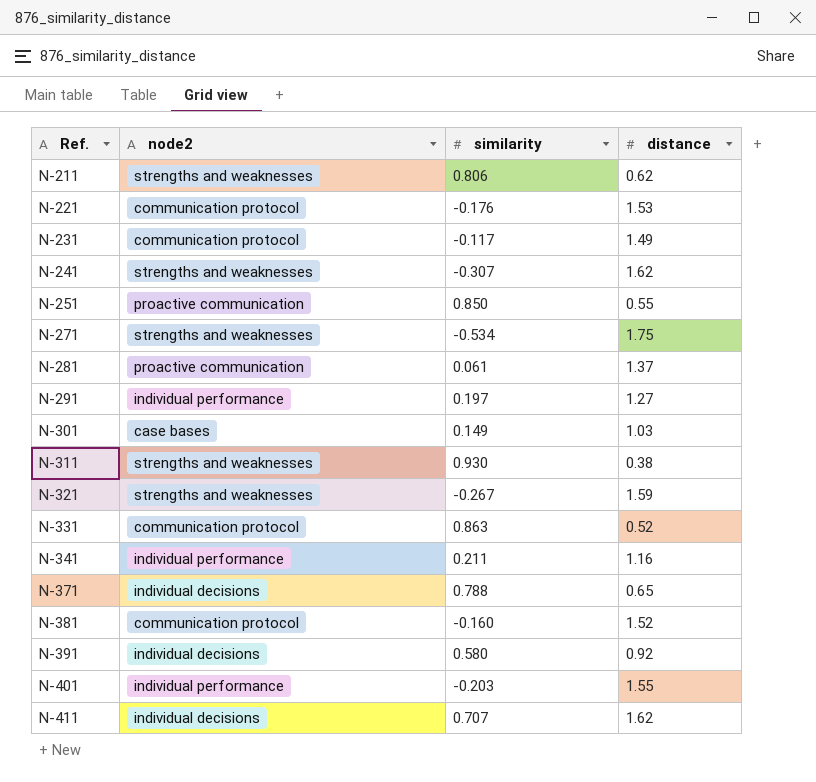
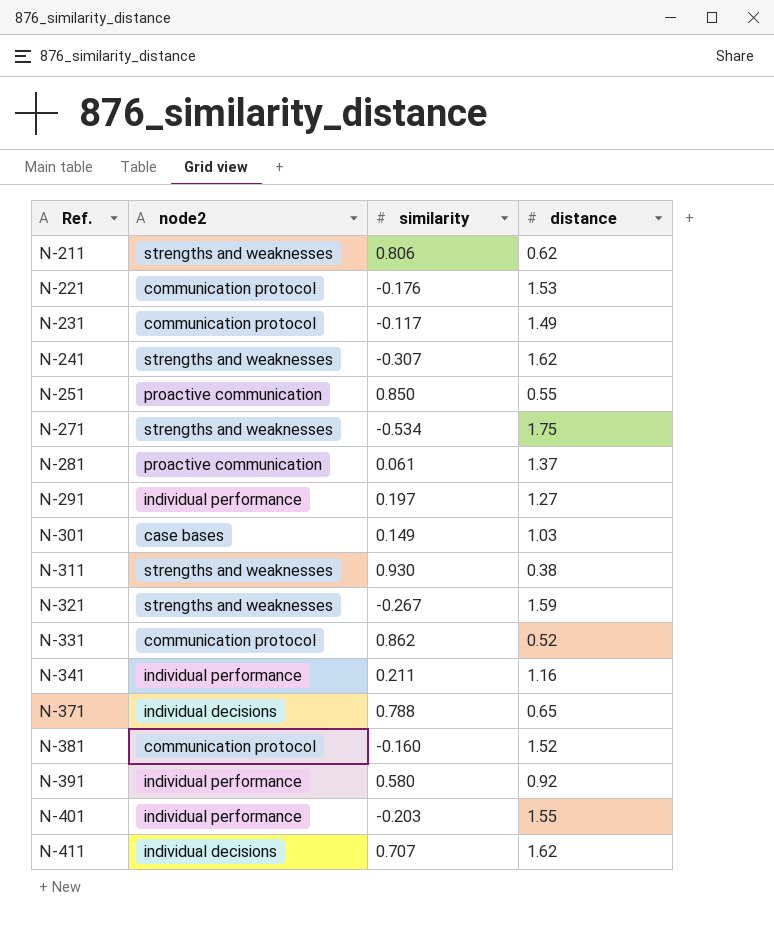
N-331 | similarity: 0.863 -> 0.862
N-391 | node2: individual decisions -> individual performance

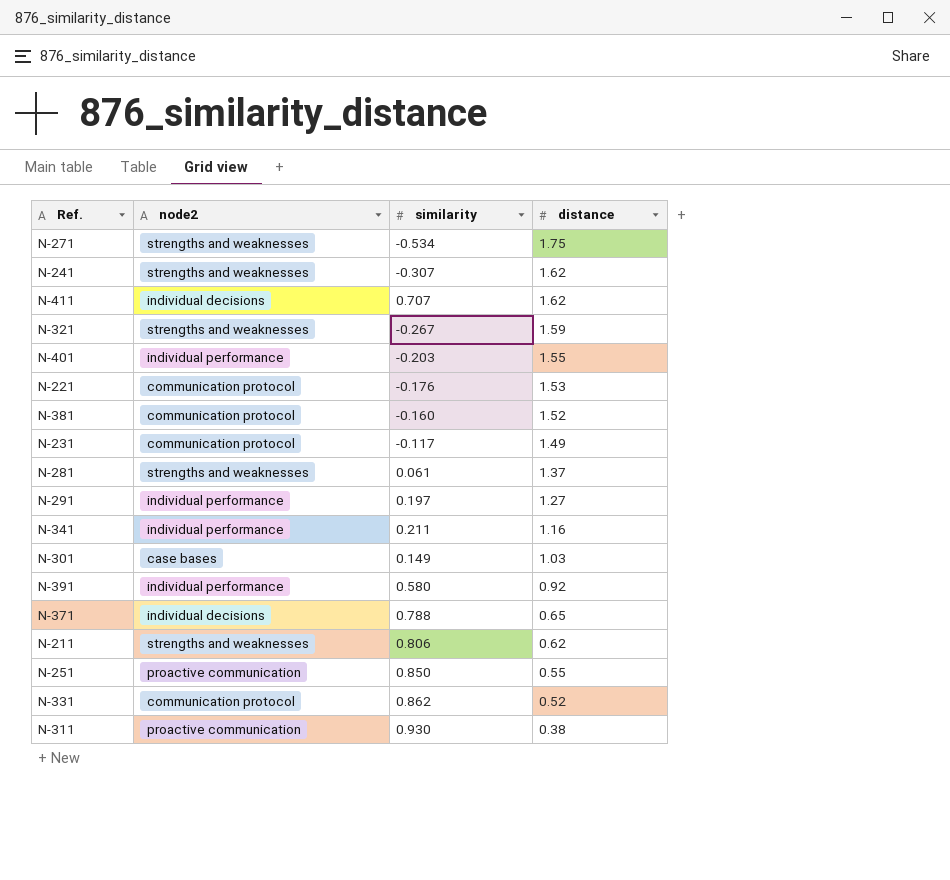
row order: Ref. ascending -> distance descending
N-281 | node2: proactive communication -> strengths and weaknesses
N-311 | node2: strengths and weaknesses -> proactive communication

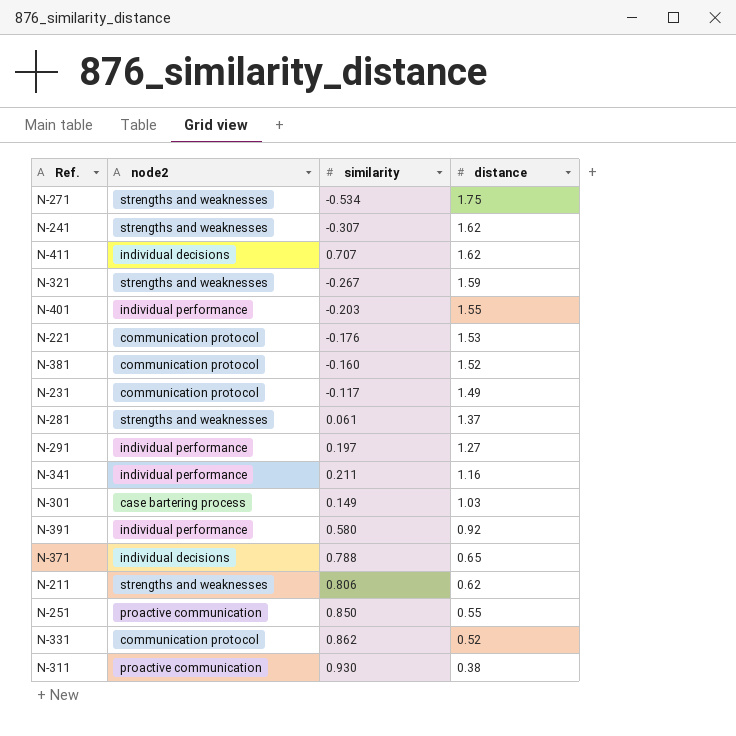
N-301 | node2: case bases -> case bartering process

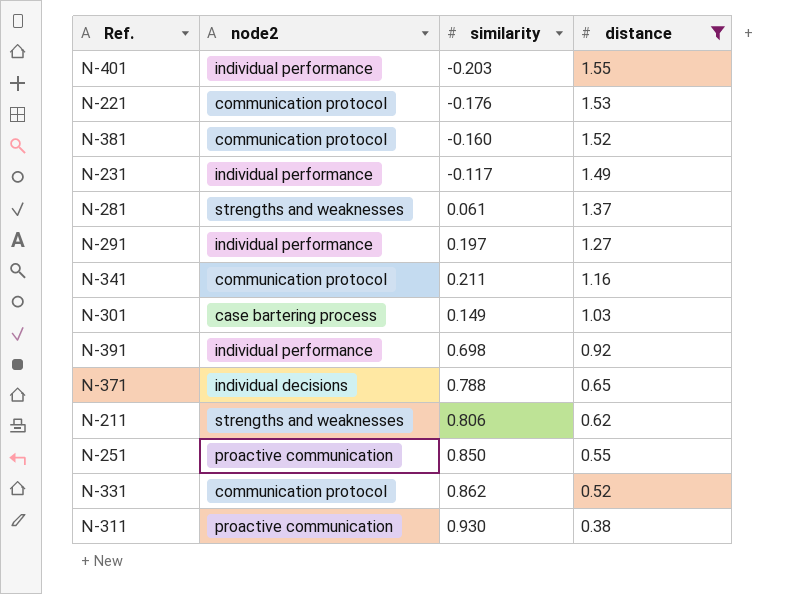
filter: none -> distance <= 1.55
N-231 | node2: communication protocol -> individual performance
N-341 | node2: individual performance -> communication protocol
N-391 | similarity: 0.580 -> 0.698

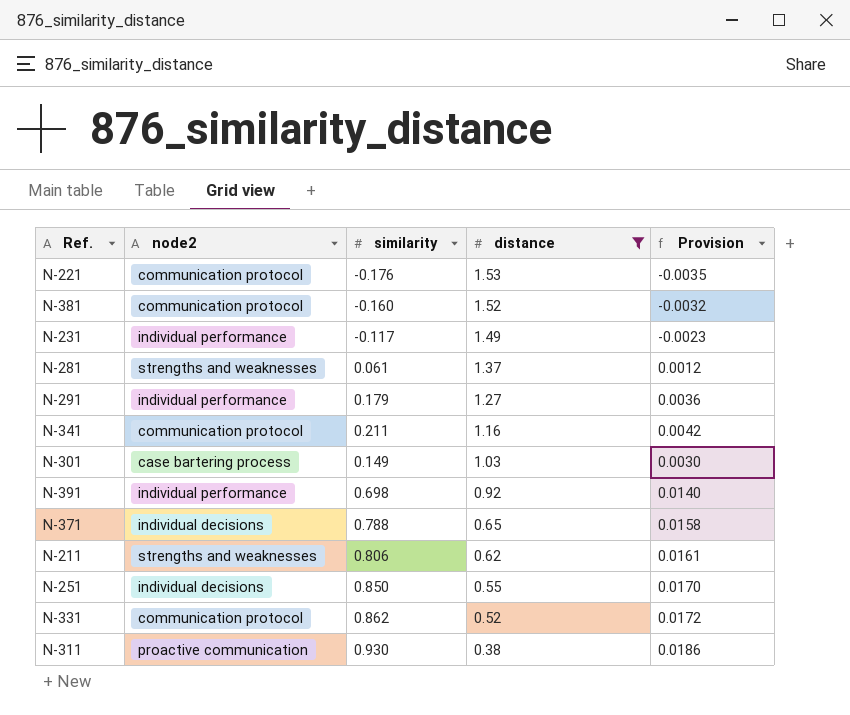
column Provision | formula: none -> [similarity] * 0.02
row N-401: individual performance | -0.203 | 1.55 -> none
N-291 | similarity: 0.197 -> 0.179
N-251 | node2: proactive communication -> individual decisions

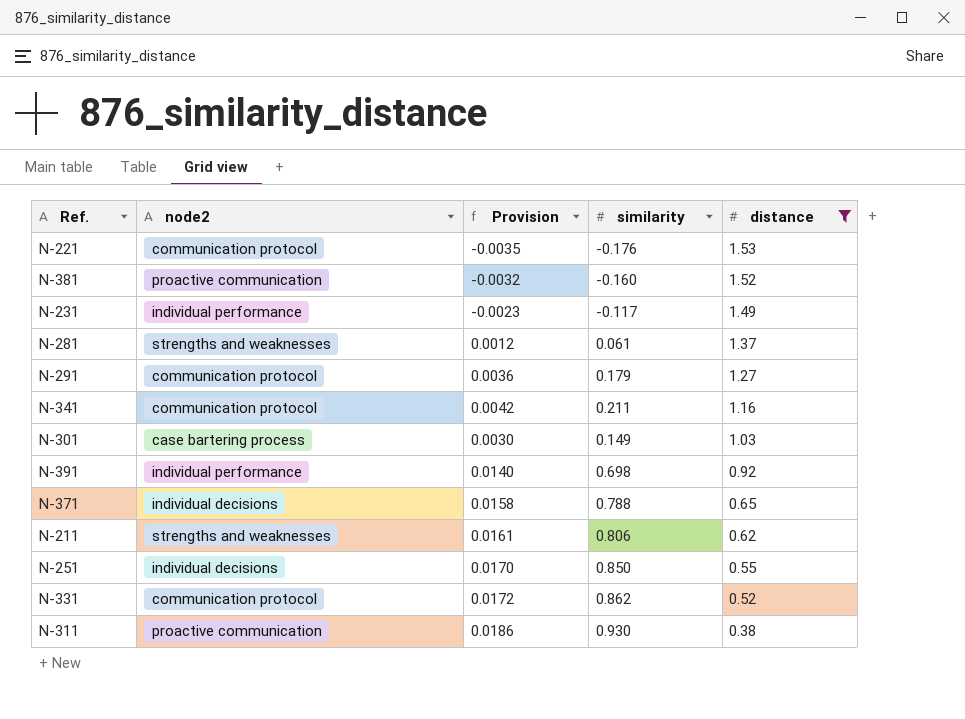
column Provision | position: 5 -> 3
N-381 | node2: communication protocol -> proactive communication
N-291 | node2: individual performance -> communication protocol

